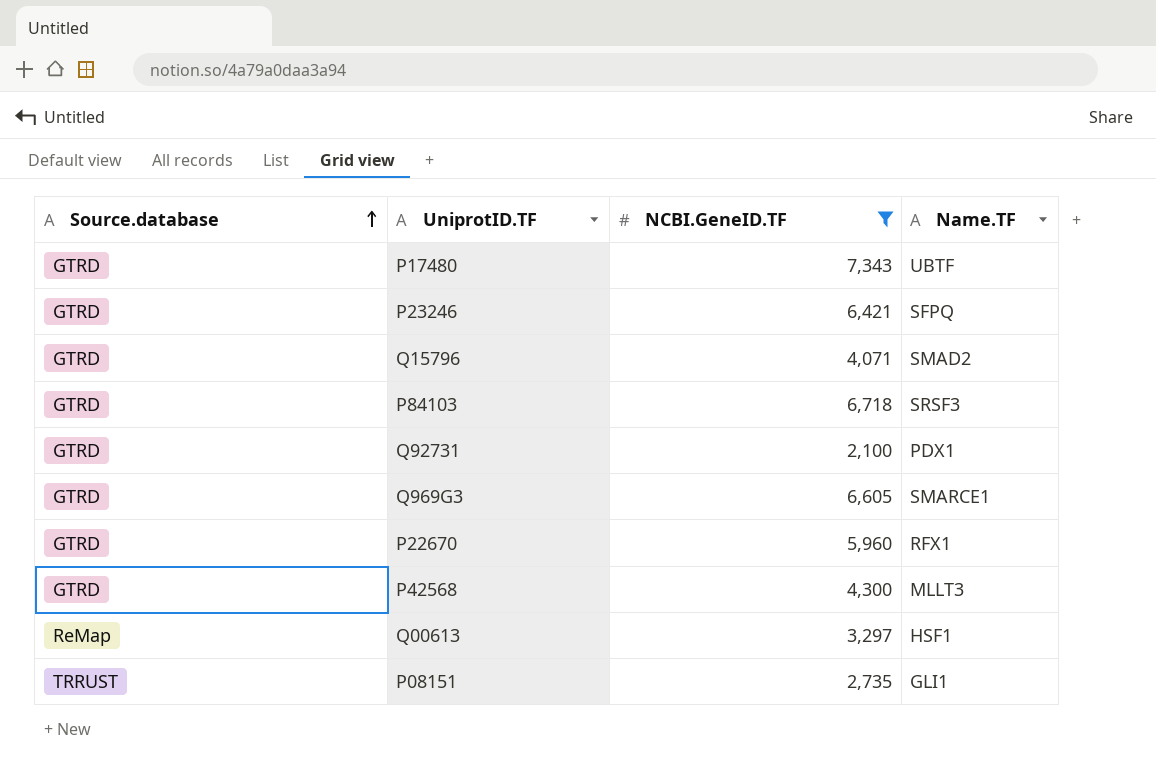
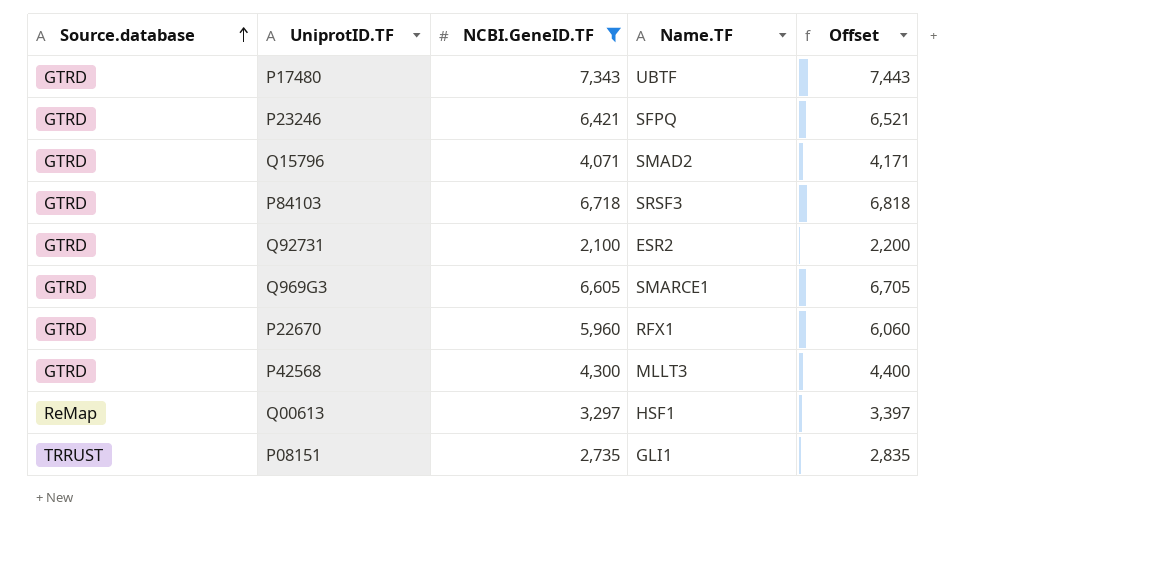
column Offset | formula: none -> [NCBI.GeneID.TF] + 100
Q92731 | Name.TF: PDX1 -> ESR2

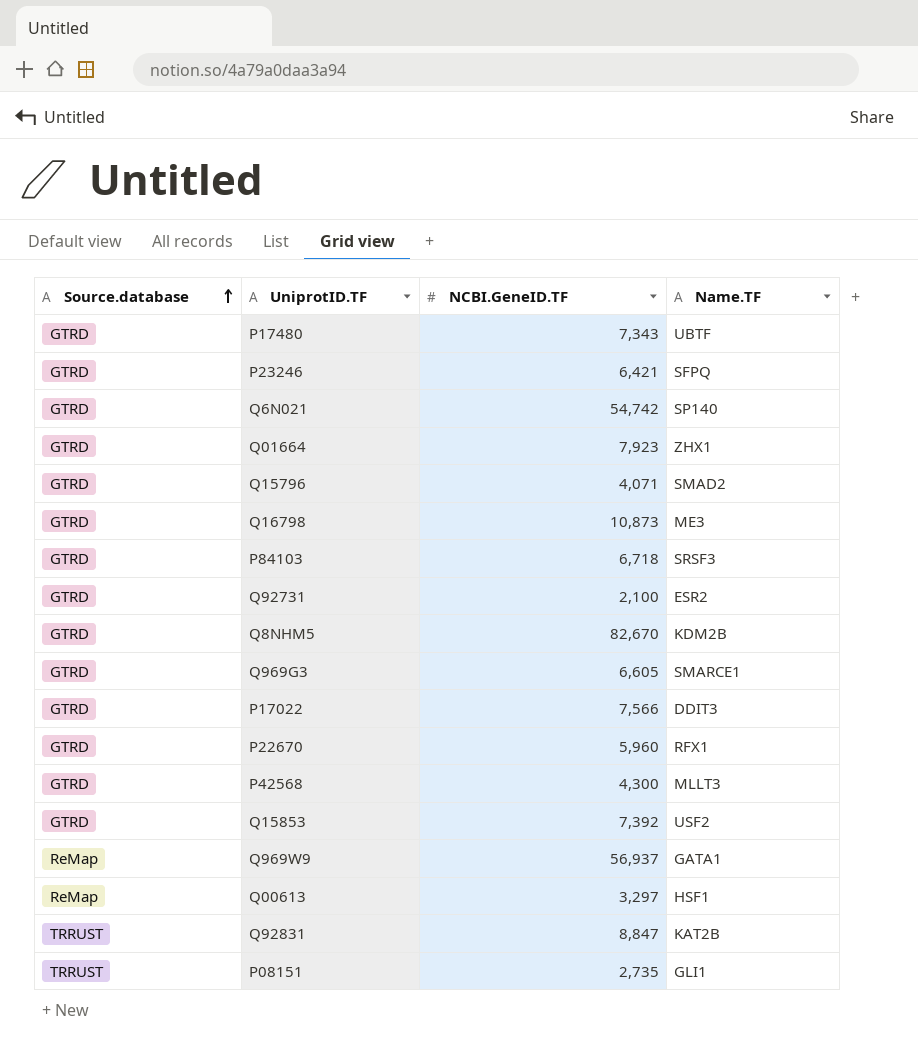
filter: NCBI.GeneID.TF <= 7,343 -> none
column Offset | formula: [NCBI.GeneID.TF] + 100 -> none

